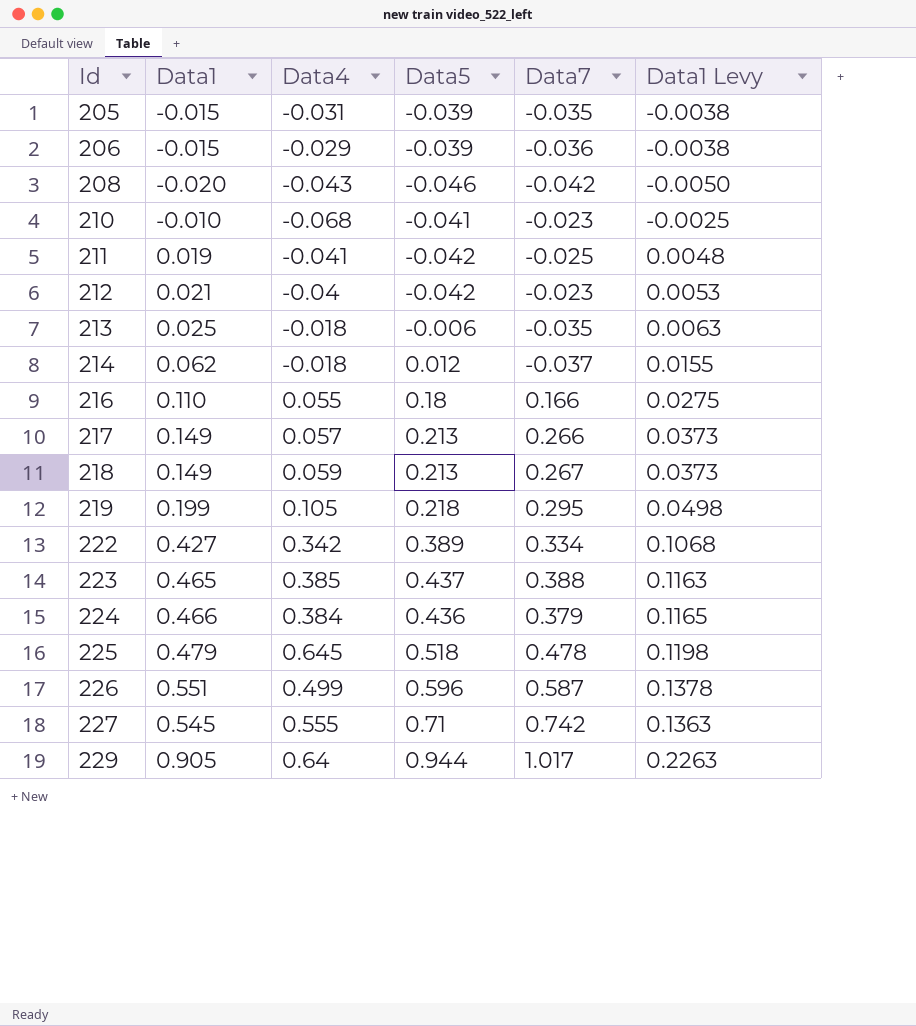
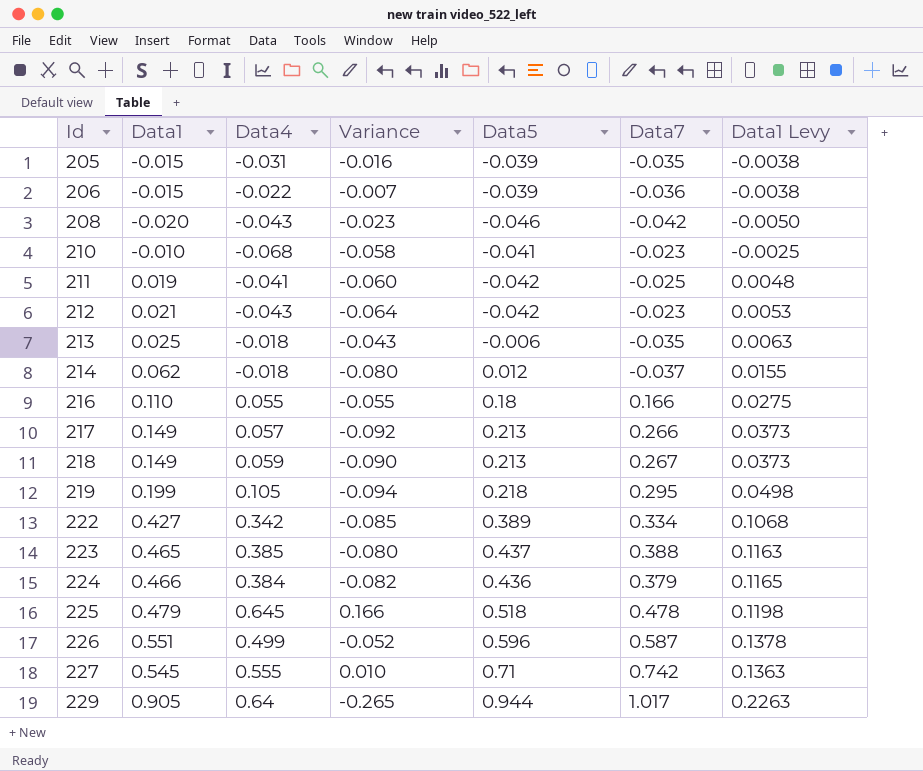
column Variance | formula: none -> [Data4] - [Data1]
206 | Data4: -0.029 -> -0.022
212 | Data4: -0.04 -> -0.043

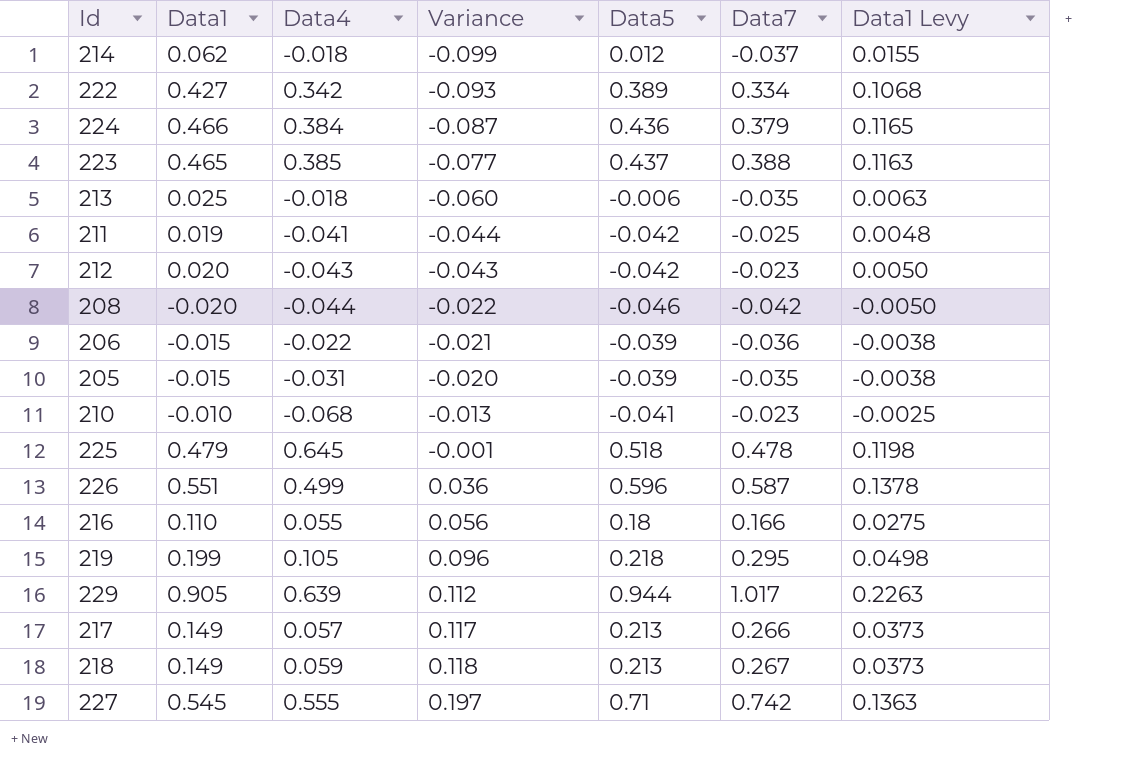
row order: Id ascending -> Variance ascending
column Variance | formula: [Data4] - [Data1] -> [Data7] - [Data1]
212 | Data1: 0.021 -> 0.020
212 | Data1 Levy: 0.0053 -> 0.0050
208 | Data4: -0.043 -> -0.044
229 | Data4: 0.64 -> 0.639

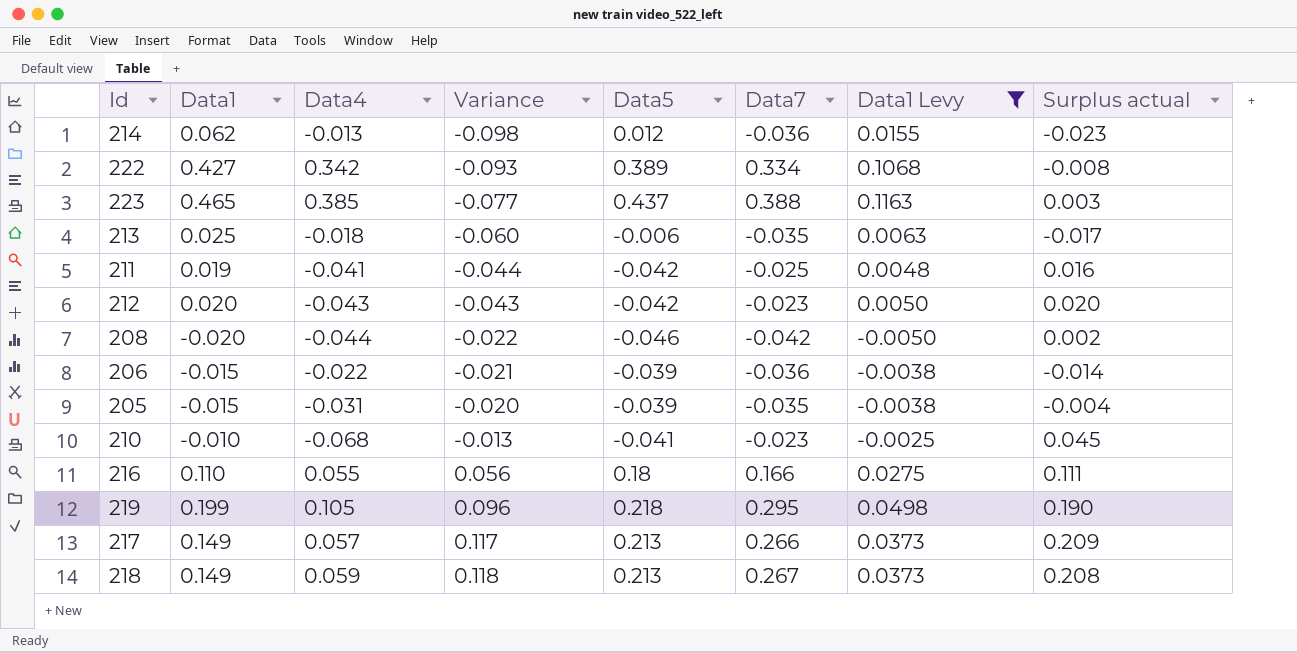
filter: none -> Data1 Levy <= 0.1163
column Surplus actual | formula: none -> [Data7] - [Data4]
214 | Data4: -0.018 -> -0.013
214 | Variance: -0.099 -> -0.098
214 | Data7: -0.037 -> -0.036

